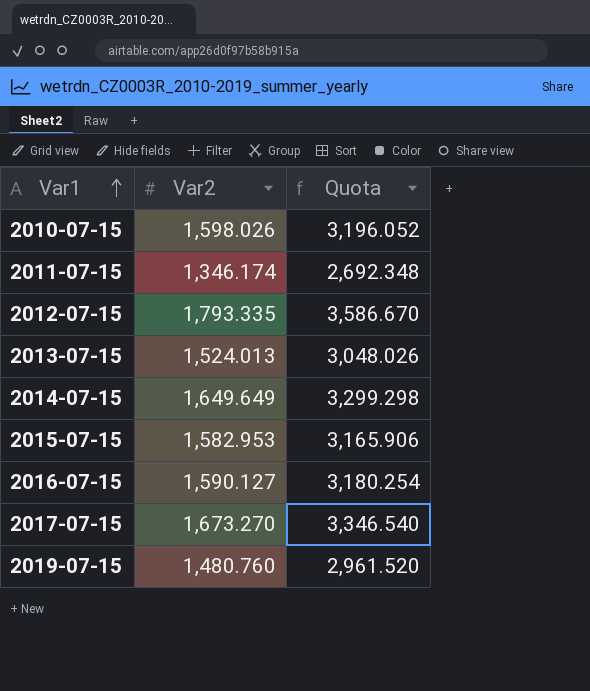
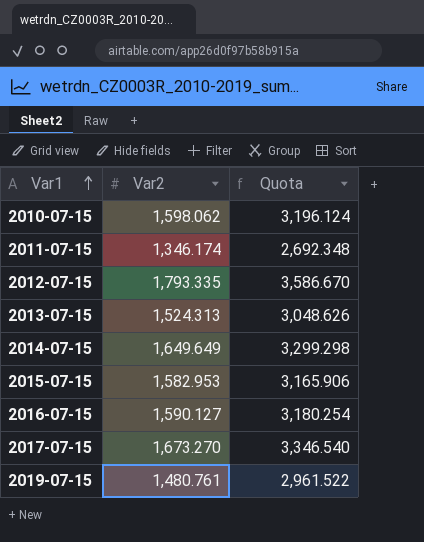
2010-07-15 | Var2: 1,598.026 -> 1,598.062
2010-07-15 | Quota: 3,196.052 -> 3,196.124
2013-07-15 | Var2: 1,524.013 -> 1,524.313
2013-07-15 | Quota: 3,048.026 -> 3,048.626
2019-07-15 | Var2: 1,480.760 -> 1,480.761
2019-07-15 | Quota: 2,961.520 -> 2,961.522

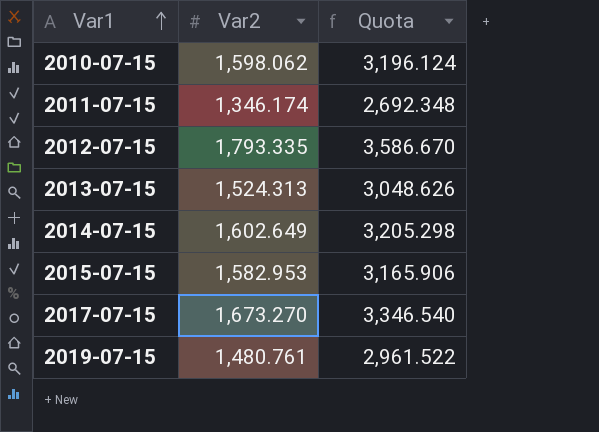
row 2016-07-15: 1,590.127 | 3,180.254 -> none
2014-07-15 | Var2: 1,649.649 -> 1,602.649
2014-07-15 | Quota: 3,299.298 -> 3,205.298

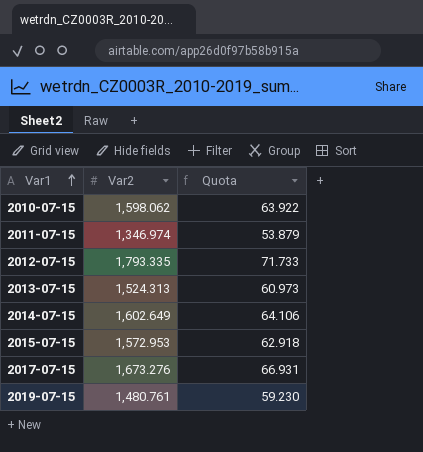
column Quota | formula: [Var2] * 2 -> [Var2] * 0.04
2011-07-15 | Var2: 1,346.174 -> 1,346.974
2015-07-15 | Var2: 1,582.953 -> 1,572.953
2017-07-15 | Var2: 1,673.270 -> 1,673.276

